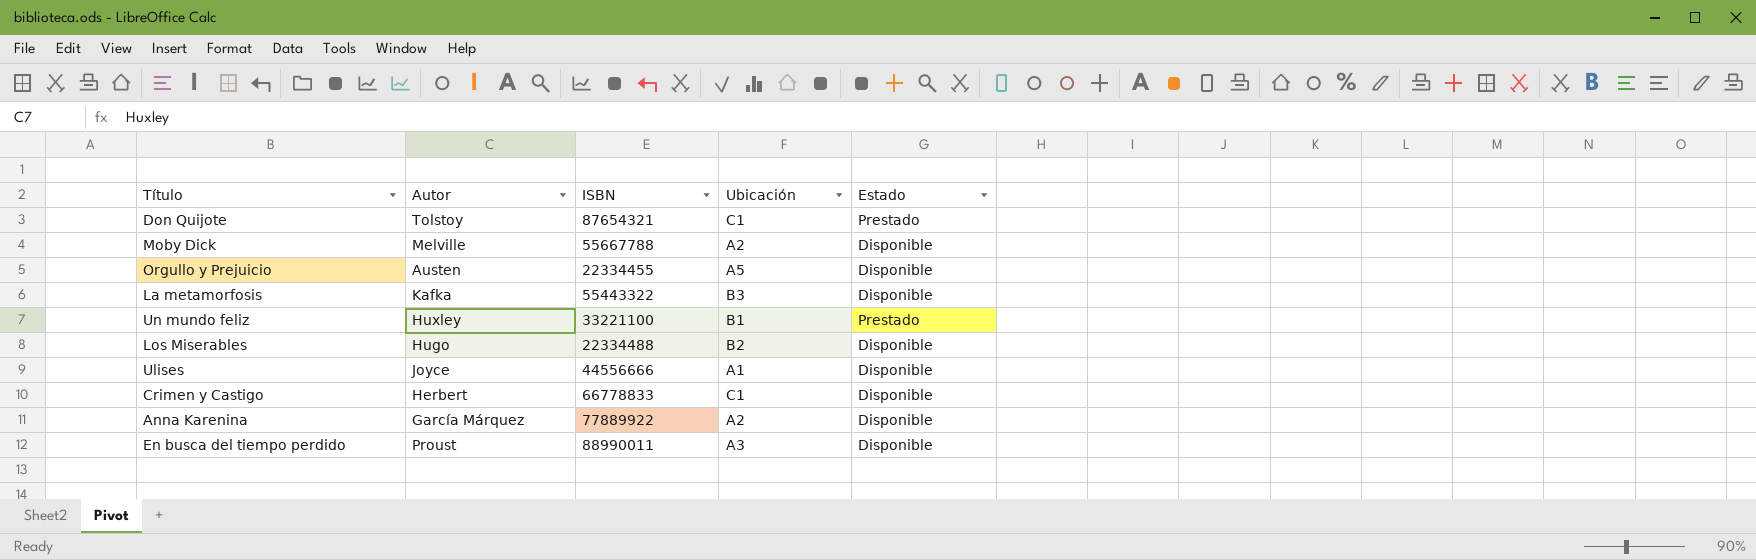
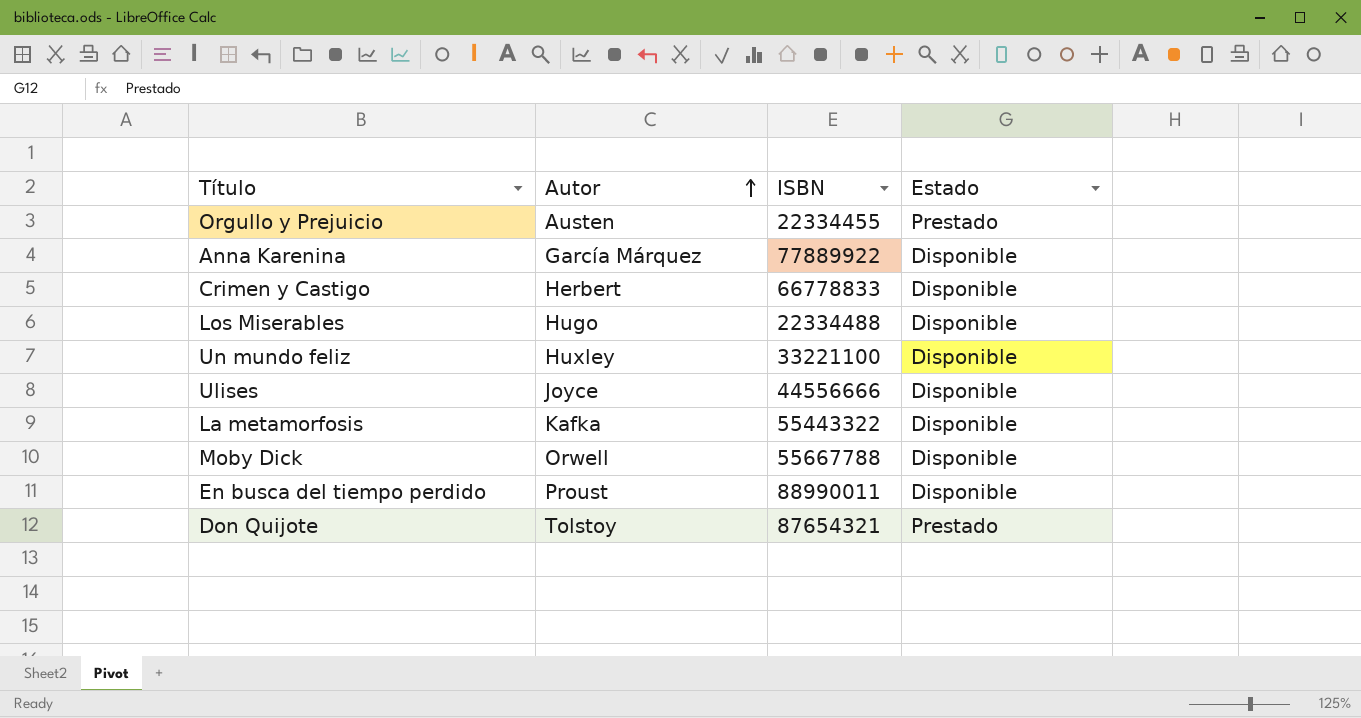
row order: none -> Autor ascending
column Ubicación | position: 4 -> none
Orgullo y Prejuicio | Estado: Disponible -> Prestado
Un mundo feliz | Estado: Prestado -> Disponible
Moby Dick | Autor: Melville -> Orwell

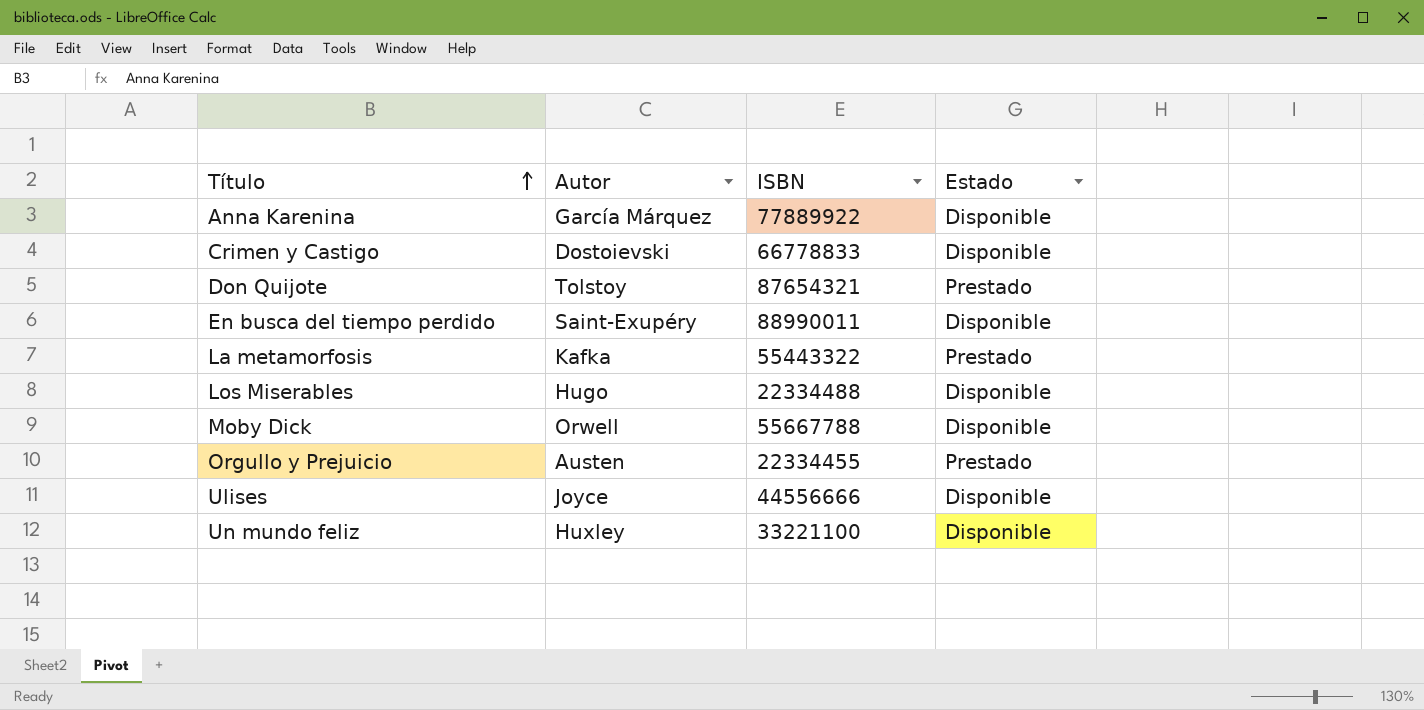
row order: Autor ascending -> Título ascending
Crimen y Castigo | Autor: Herbert -> Dostoievski
En busca del tiempo perdido | Autor: Proust -> Saint-Exupéry
La metamorfosis | Estado: Disponible -> Prestado

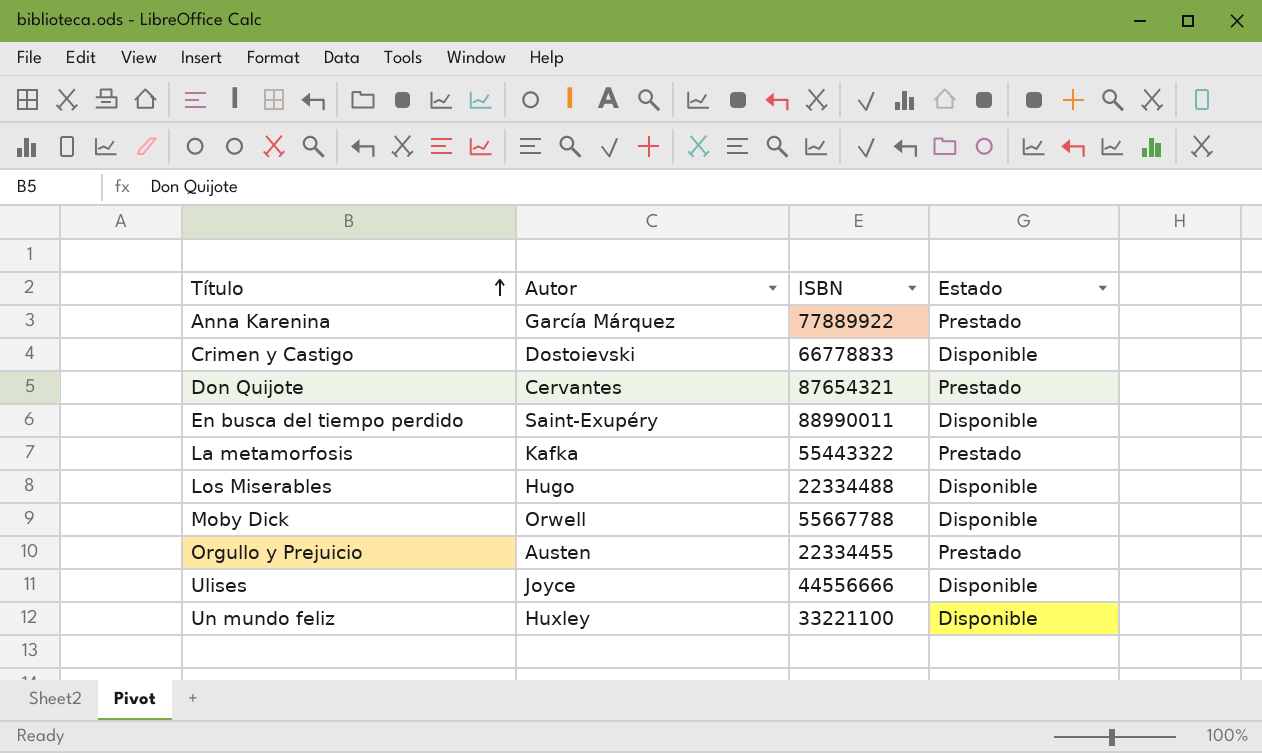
Anna Karenina | Estado: Disponible -> Prestado
Don Quijote | Autor: Tolstoy -> Cervantes

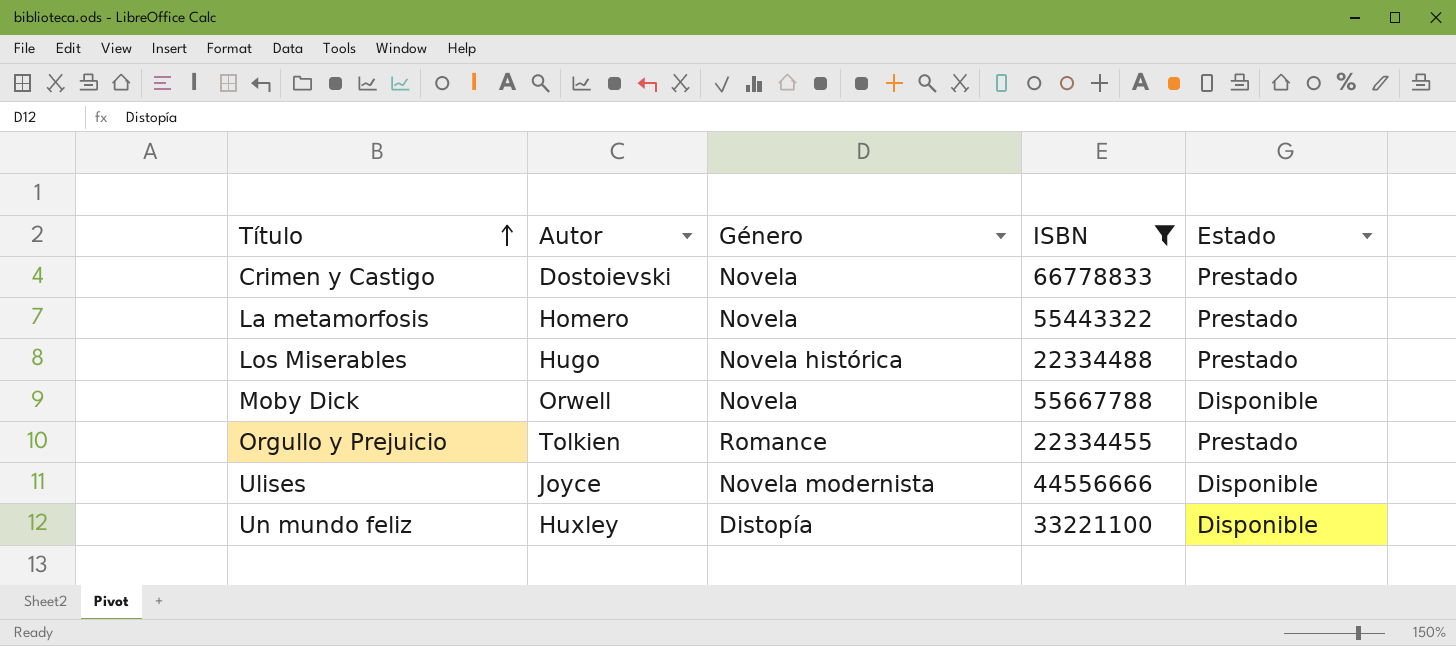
filter: none -> ISBN <= 66778833
column Género | position: none -> 3
Crimen y Castigo | Estado: Disponible -> Prestado
La metamorfosis | Autor: Kafka -> Homero
Los Miserables | Estado: Disponible -> Prestado
Orgullo y Prejuicio | Autor: Austen -> Tolkien

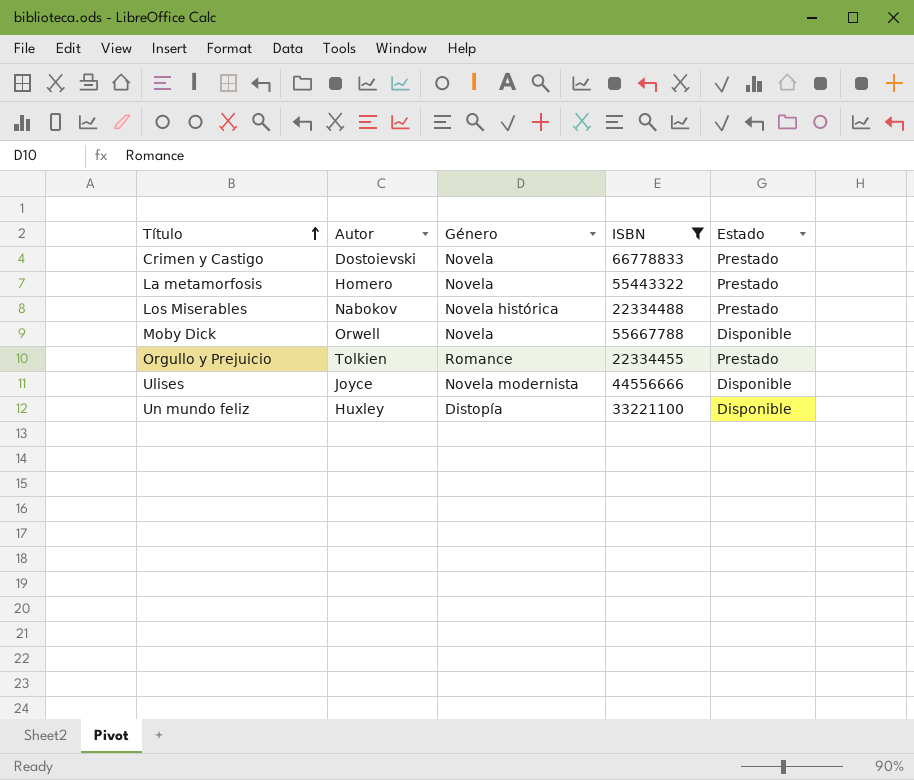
Los Miserables | Autor: Hugo -> Nabokov

